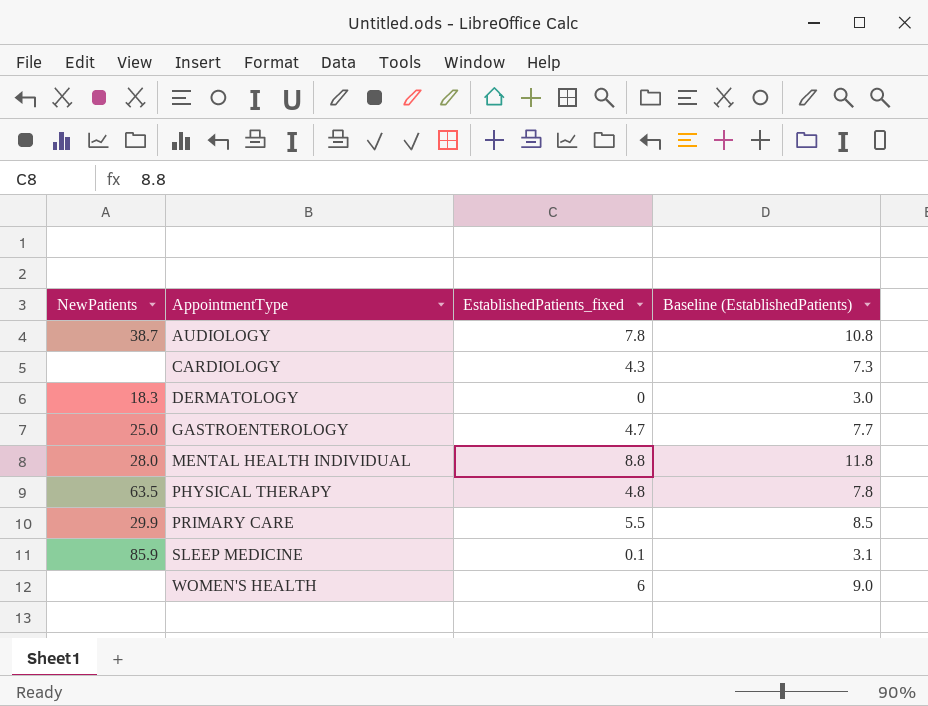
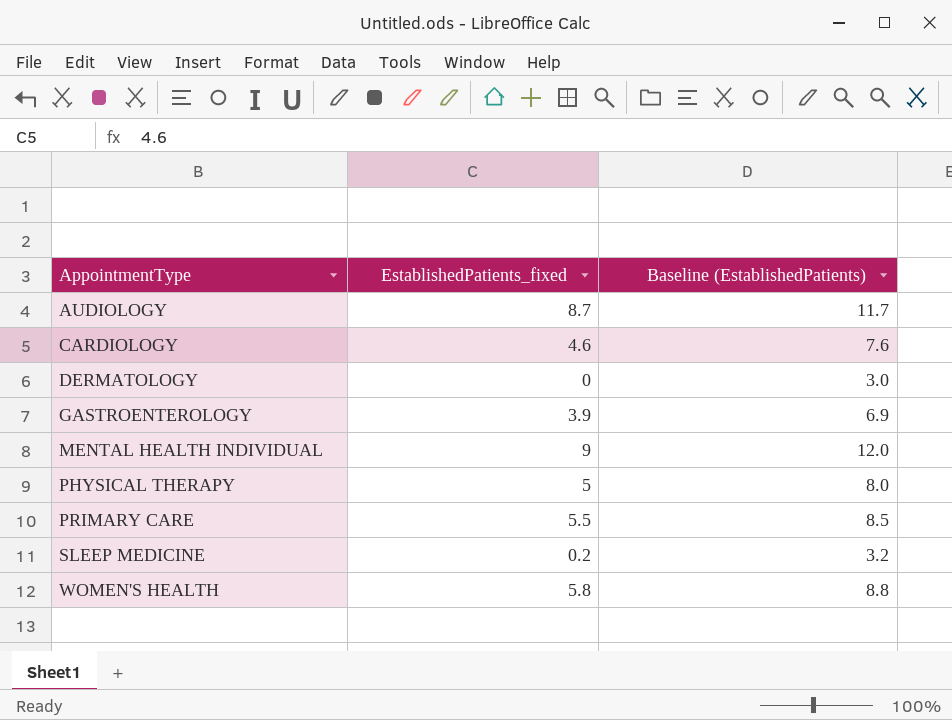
column NewPatients | position: 1 -> none
AUDIOLOGY | EstablishedPatients_fixed: 7.8 -> 8.7
AUDIOLOGY | Baseline (EstablishedPatients): 10.8 -> 11.7
CARDIOLOGY | EstablishedPatients_fixed: 4.3 -> 4.6
CARDIOLOGY | Baseline (EstablishedPatients): 7.3 -> 7.6
GASTROENTEROLOGY | EstablishedPatients_fixed: 4.7 -> 3.9
GASTROENTEROLOGY | Baseline (EstablishedPatients): 7.7 -> 6.9
MENTAL HEALTH INDIVIDUAL | EstablishedPatients_fixed: 8.8 -> 9
MENTAL HEALTH INDIVIDUAL | Baseline (EstablishedPatients): 11.8 -> 12.0
PHYSICAL THERAPY | EstablishedPatients_fixed: 4.8 -> 5
PHYSICAL THERAPY | Baseline (EstablishedPatients): 7.8 -> 8.0
SLEEP MEDICINE | EstablishedPatients_fixed: 0.1 -> 0.2
SLEEP MEDICINE | Baseline (EstablishedPatients): 3.1 -> 3.2
WOMEN'S HEALTH | EstablishedPatients_fixed: 6 -> 5.8
WOMEN'S HEALTH | Baseline (EstablishedPatients): 9.0 -> 8.8

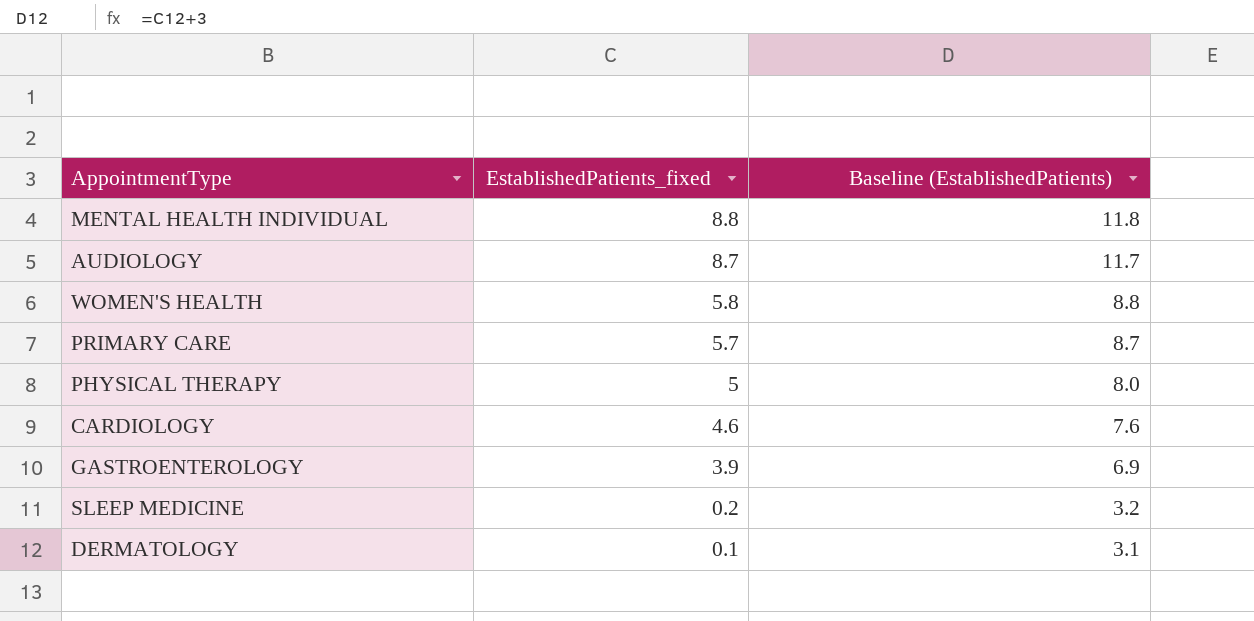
row order: AppointmentType ascending -> EstablishedPatients_fixed descending
MENTAL HEALTH INDIVIDUAL | EstablishedPatients_fixed: 9 -> 8.8
MENTAL HEALTH INDIVIDUAL | Baseline (EstablishedPatients): 12.0 -> 11.8
PRIMARY CARE | EstablishedPatients_fixed: 5.5 -> 5.7
PRIMARY CARE | Baseline (EstablishedPatients): 8.5 -> 8.7
DERMATOLOGY | EstablishedPatients_fixed: 0 -> 0.1
DERMATOLOGY | Baseline (EstablishedPatients): 3.0 -> 3.1

